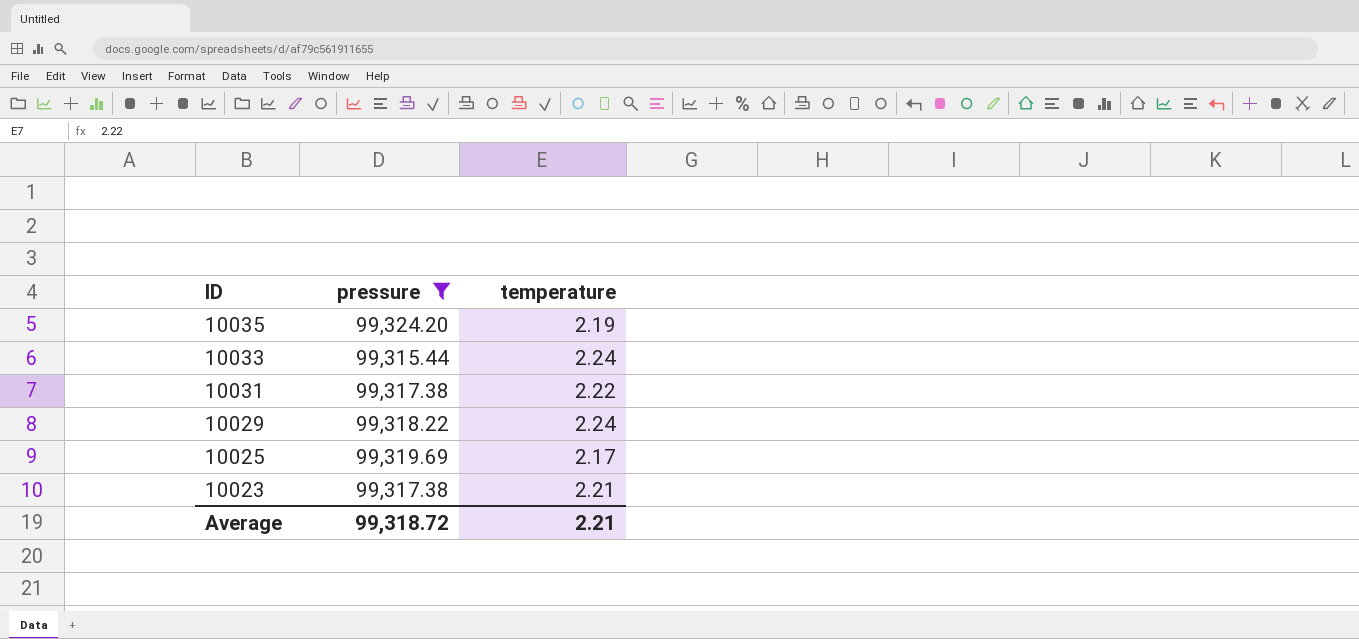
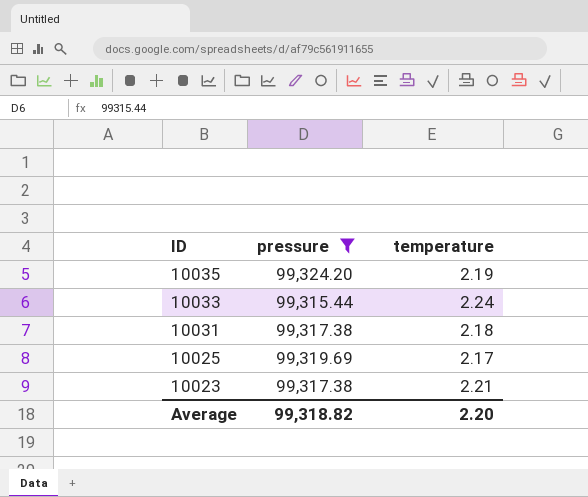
row 10029: 99,318.22 | 2.24 -> none
10031 | temperature: 2.22 -> 2.18
Average | pressure: 99,318.72 -> 99,318.82
Average | temperature: 2.21 -> 2.20

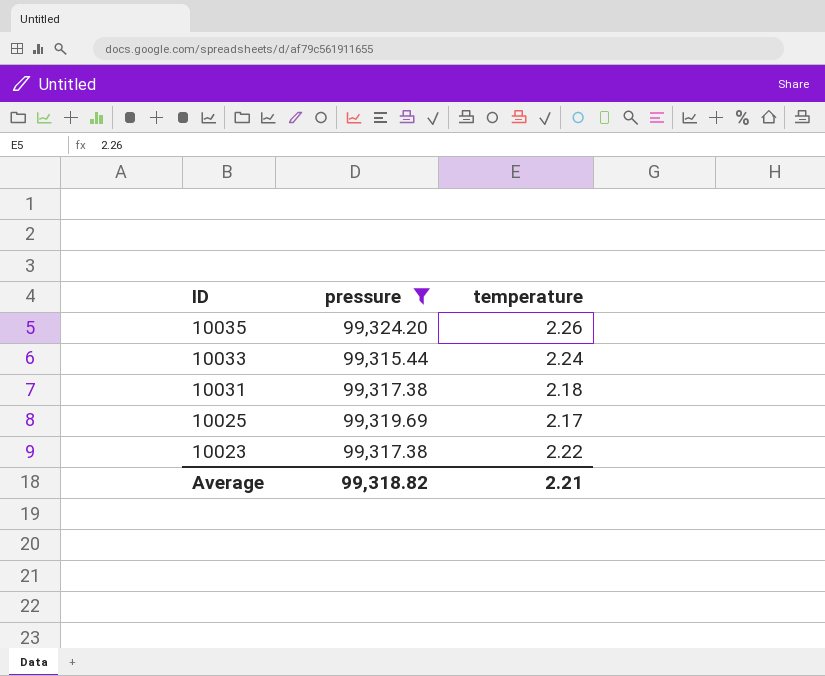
10035 | temperature: 2.19 -> 2.26
10023 | temperature: 2.21 -> 2.22
Average | temperature: 2.20 -> 2.21

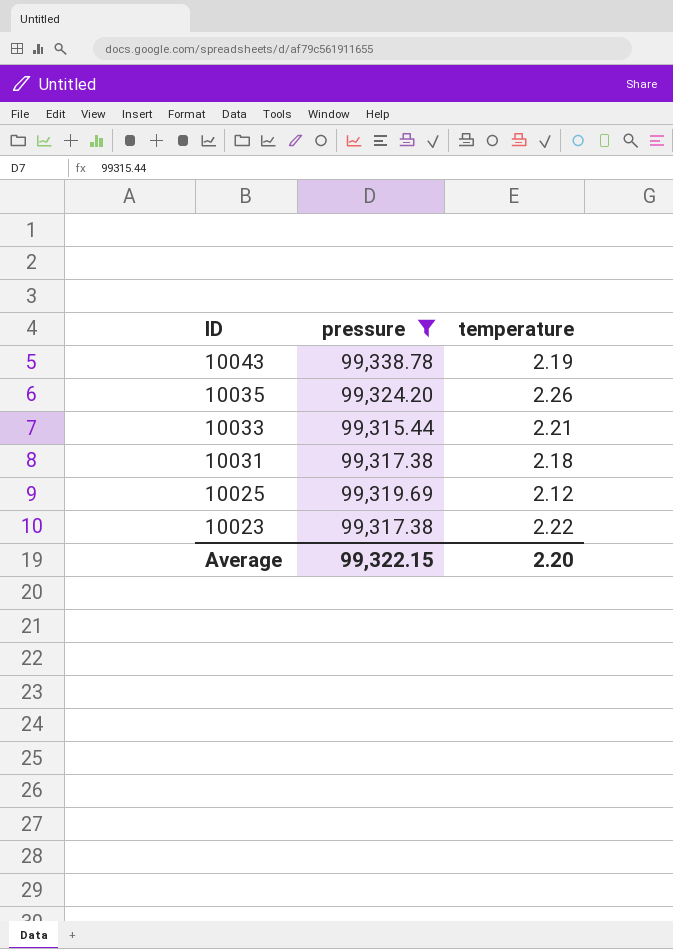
row 10043: none -> 99,338.78 | 2.19
10033 | temperature: 2.24 -> 2.21
10025 | temperature: 2.17 -> 2.12
Average | pressure: 99,318.82 -> 99,322.15
Average | temperature: 2.21 -> 2.20

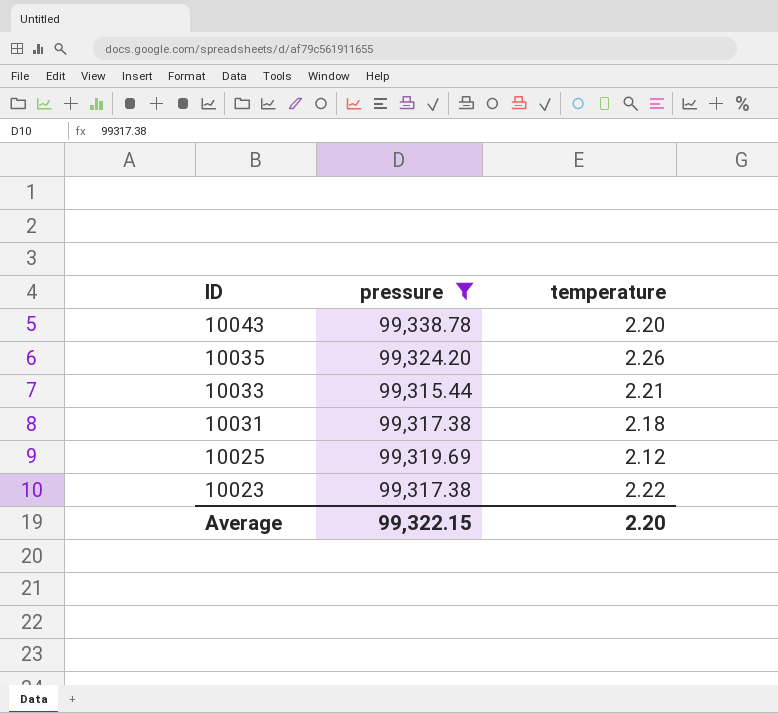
10043 | temperature: 2.19 -> 2.20

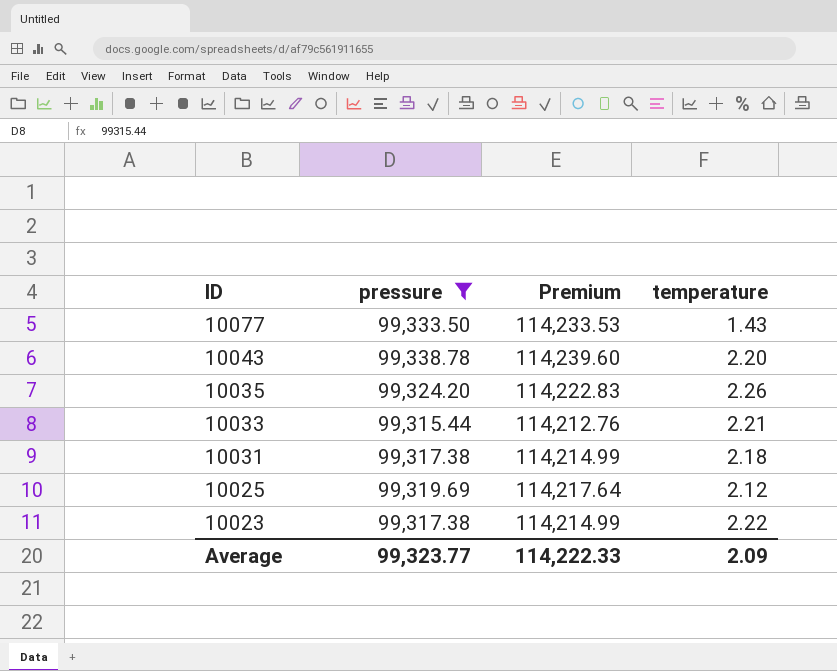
column Premium | formula: none -> [pressure] * 1.15
row 10077: none -> 99,333.50 | 114,233.53 | 1.43
Average | pressure: 99,322.15 -> 99,323.77
Average | temperature: 2.20 -> 2.09

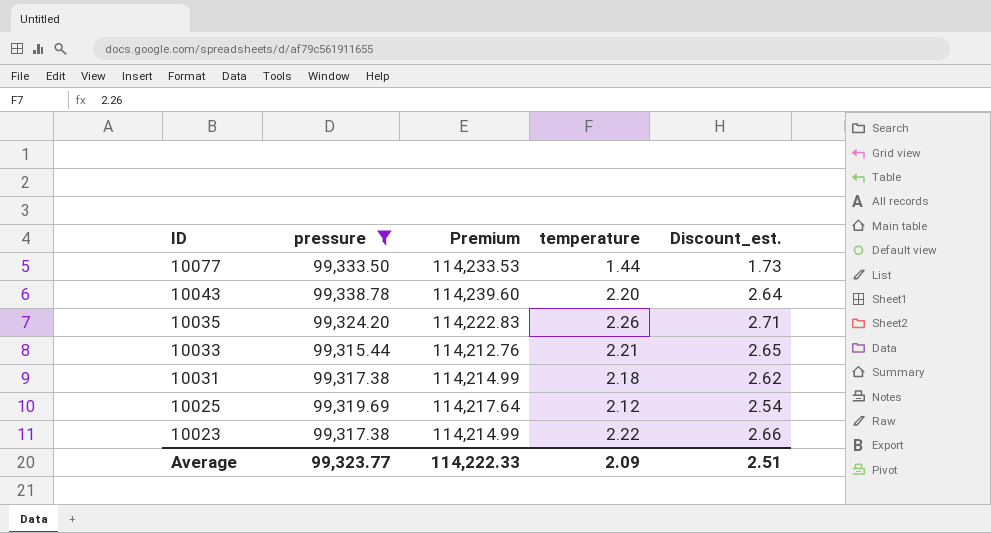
column Discount_est. | formula: none -> [temperature] * 1.2
10077 | temperature: 1.43 -> 1.44

